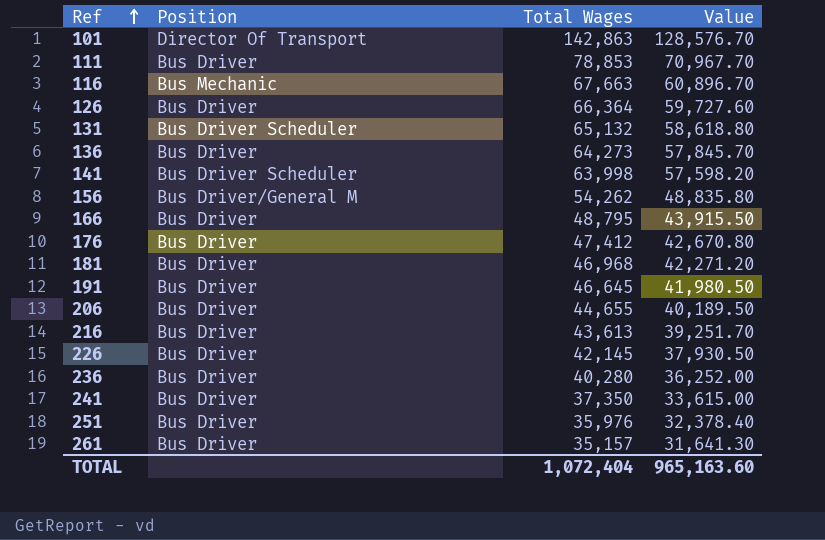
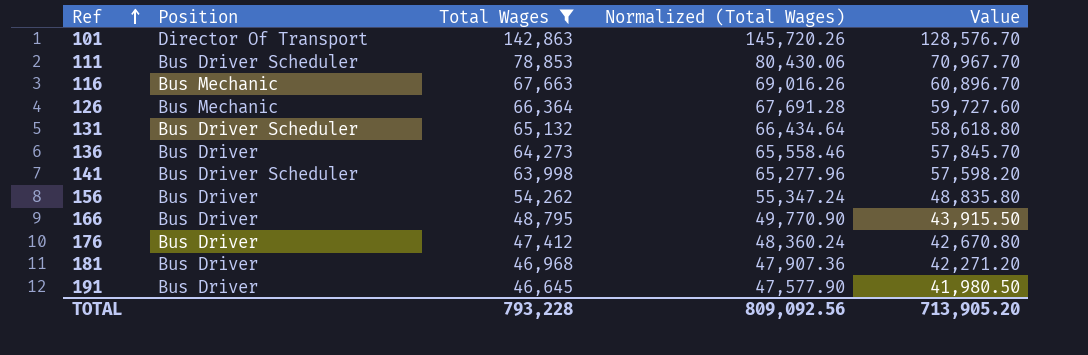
filter: none -> Total Wages >= 46,645
column Normalized (Total Wages) | formula: none -> [Total Wages] * 1.02
111 | Position: Bus Driver -> Bus Driver Scheduler
126 | Position: Bus Driver -> Bus Mechanic
156 | Position: Bus Driver/General M -> Bus Driver
TOTAL | Total Wages: 1,072,404 -> 793,228
TOTAL | Value: 965,163.60 -> 713,905.20

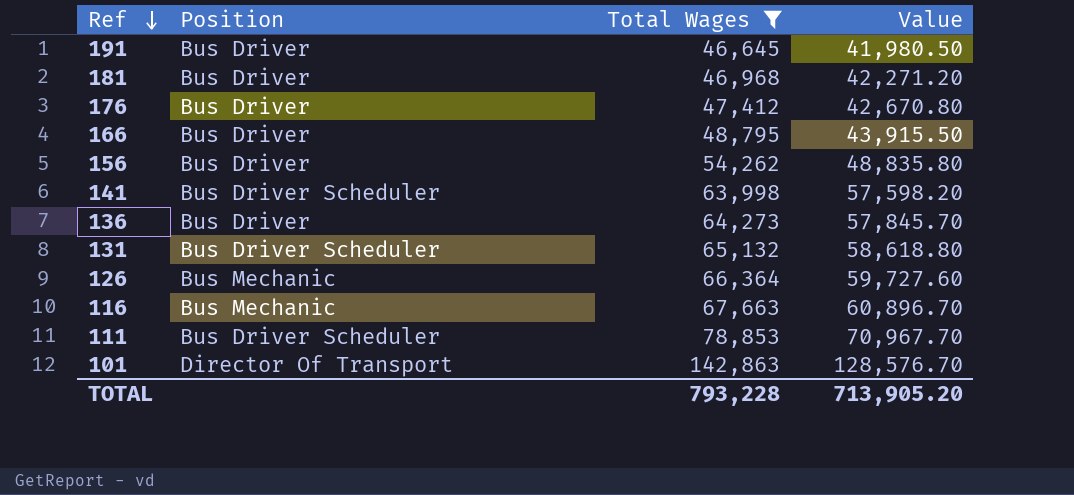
row order: Ref ascending -> Ref descending
column Normalized (Total Wages) | formula: [Total Wages] * 1.02 -> none

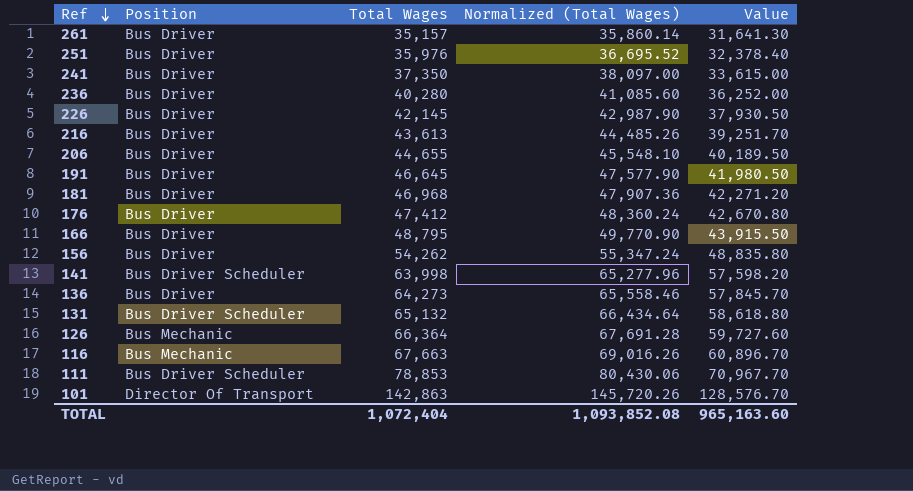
filter: Total Wages >= 46,645 -> none
column Normalized (Total Wages) | formula: none -> [Total Wages] * 1.02
TOTAL | Total Wages: 793,228 -> 1,072,404
TOTAL | Value: 713,905.20 -> 965,163.60

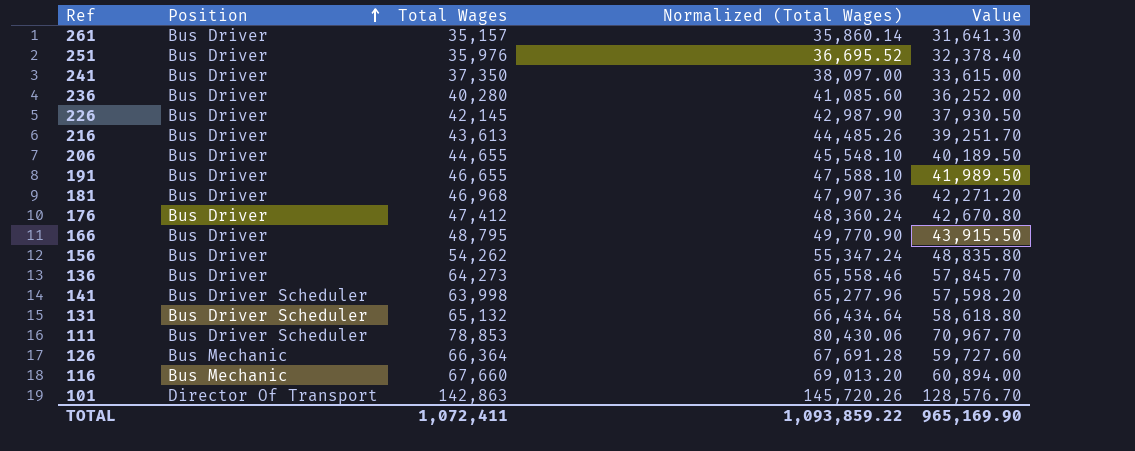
row order: Ref descending -> Position ascending
191 | Total Wages: 46,645 -> 46,655
191 | Normalized (Total Wages): 47,577.90 -> 47,588.10
191 | Value: 41,980.50 -> 41,989.50
116 | Total Wages: 67,663 -> 67,660
116 | Normalized (Total Wages): 69,016.26 -> 69,013.20
116 | Value: 60,896.70 -> 60,894.00
TOTAL | Total Wages: 1,072,404 -> 1,072,411
TOTAL | Normalized (Total Wages): 1,093,852.08 -> 1,093,859.22
TOTAL | Value: 965,163.60 -> 965,169.90

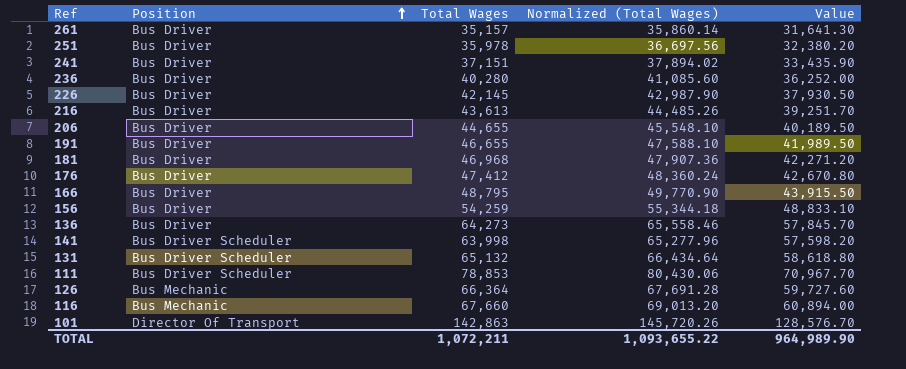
251 | Total Wages: 35,976 -> 35,978
251 | Normalized (Total Wages): 36,695.52 -> 36,697.56
251 | Value: 32,378.40 -> 32,380.20
241 | Total Wages: 37,350 -> 37,151
241 | Normalized (Total Wages): 38,097.00 -> 37,894.02
241 | Value: 33,615.00 -> 33,435.90
156 | Total Wages: 54,262 -> 54,259
156 | Normalized (Total Wages): 55,347.24 -> 55,344.18
156 | Value: 48,835.80 -> 48,833.10
TOTAL | Total Wages: 1,072,411 -> 1,072,211
TOTAL | Normalized (Total Wages): 1,093,859.22 -> 1,093,655.22
TOTAL | Value: 965,169.90 -> 964,989.90

